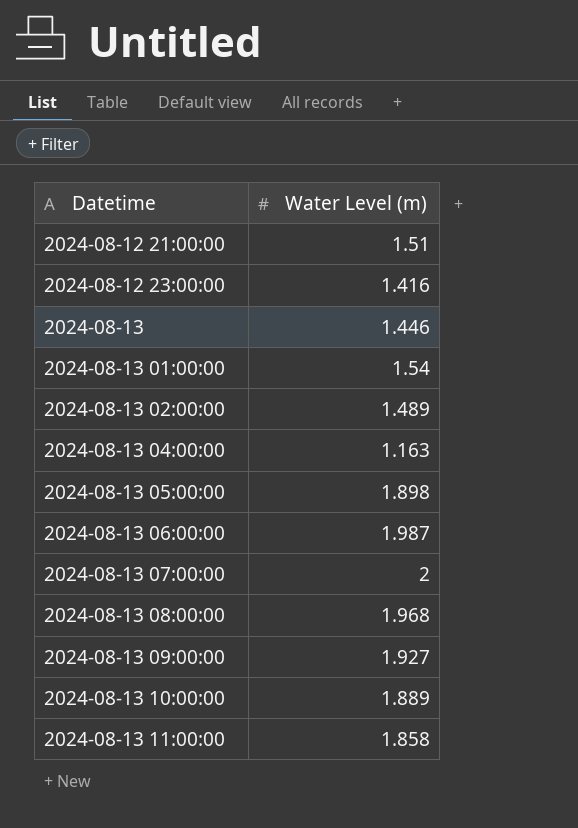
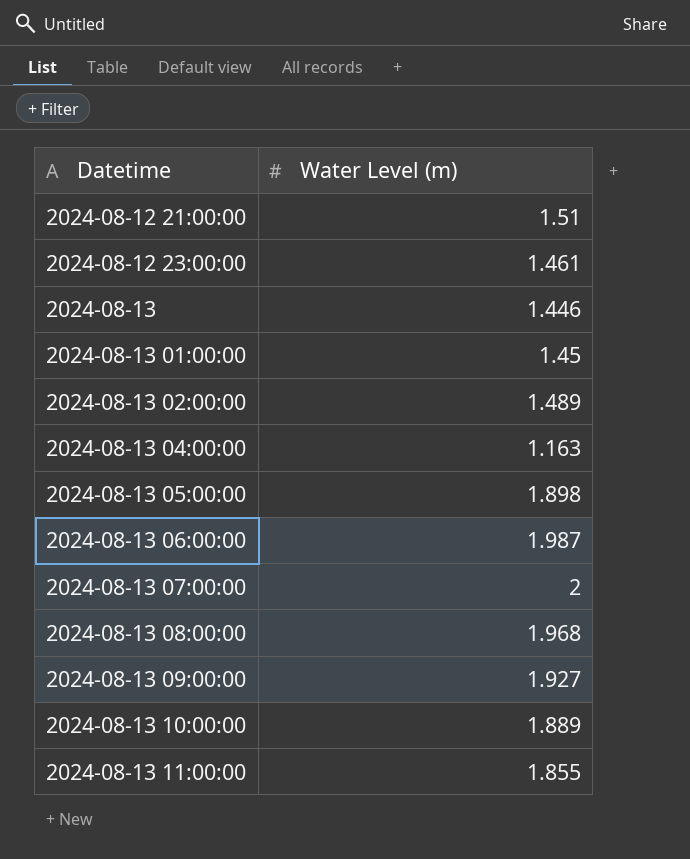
2024-08-12 23:00:00 | Water Level (m): 1.416 -> 1.461
2024-08-13 01:00:00 | Water Level (m): 1.54 -> 1.45
2024-08-13 11:00:00 | Water Level (m): 1.858 -> 1.855

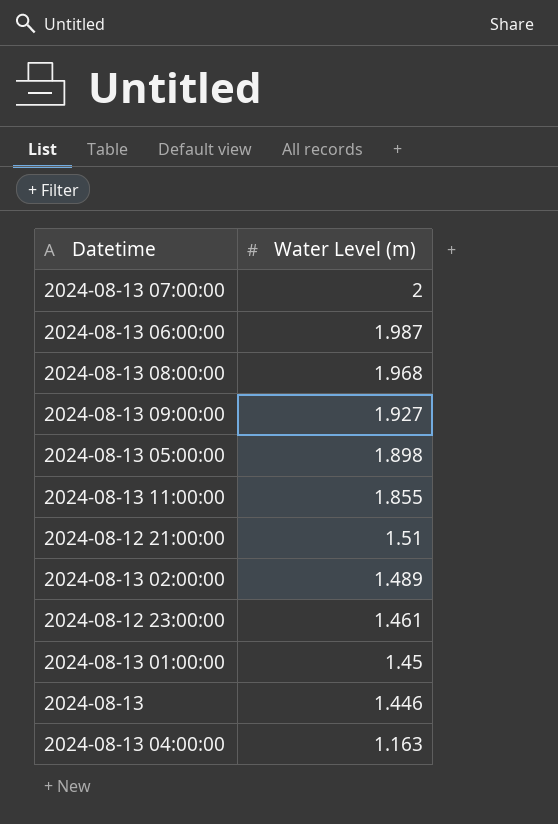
row order: Datetime ascending -> Water Level (m) descending
row 2024-08-13 10:00:00: 1.889 -> none

